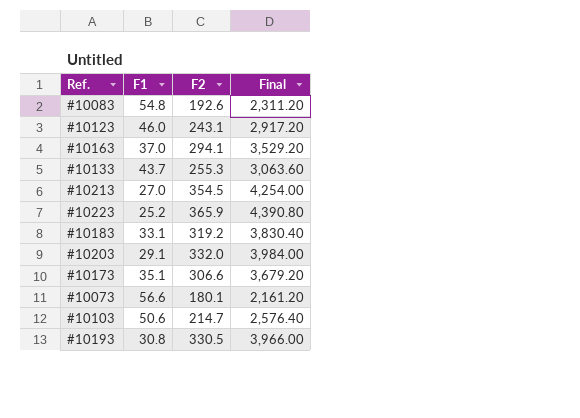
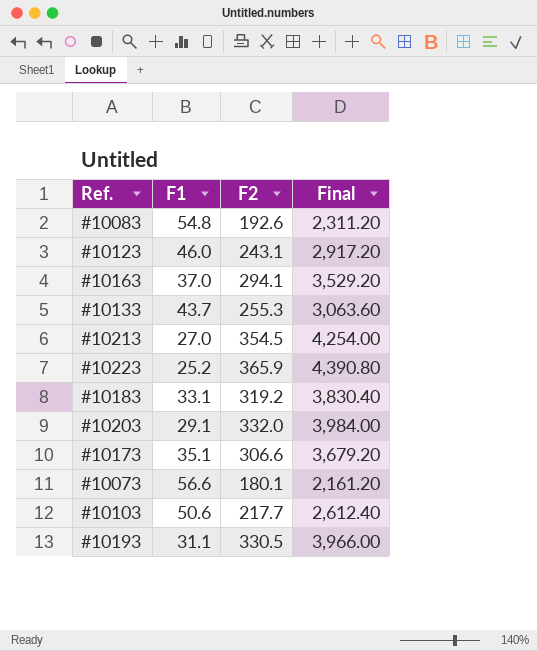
#10103 | F2: 214.7 -> 217.7
#10103 | Final: 2,576.40 -> 2,612.40
#10193 | F1: 30.8 -> 31.1

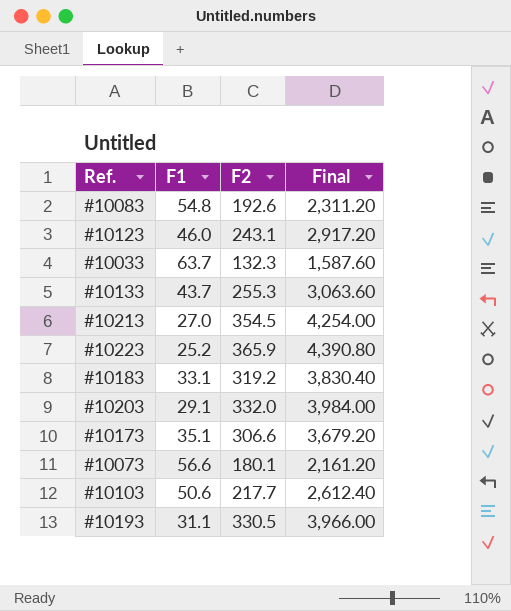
row #10163: 37.0 | 294.1 | 3,529.20 -> none
row #10033: none -> 63.7 | 132.3 | 1,587.60

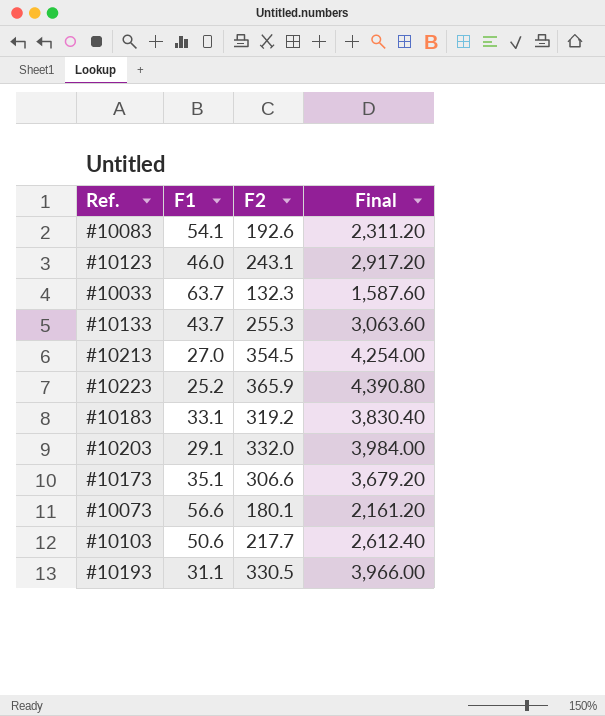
#10083 | F1: 54.8 -> 54.1

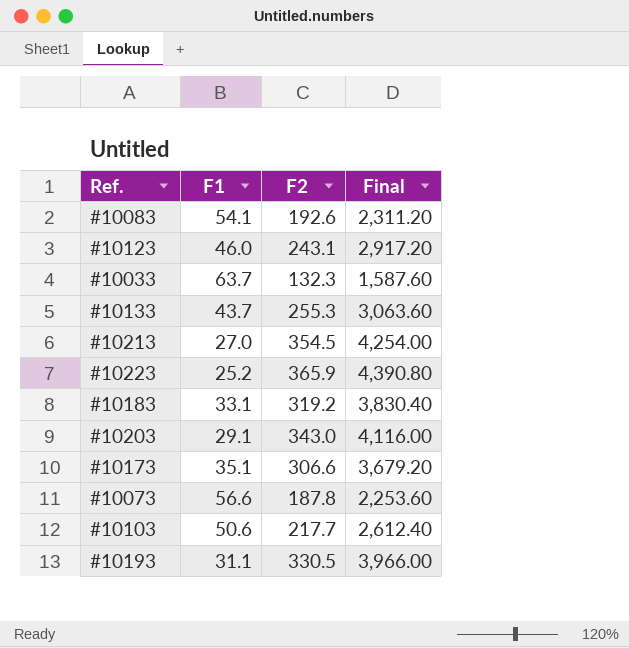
#10203 | F2: 332.0 -> 343.0
#10203 | Final: 3,984.00 -> 4,116.00
#10073 | F2: 180.1 -> 187.8
#10073 | Final: 2,161.20 -> 2,253.60

